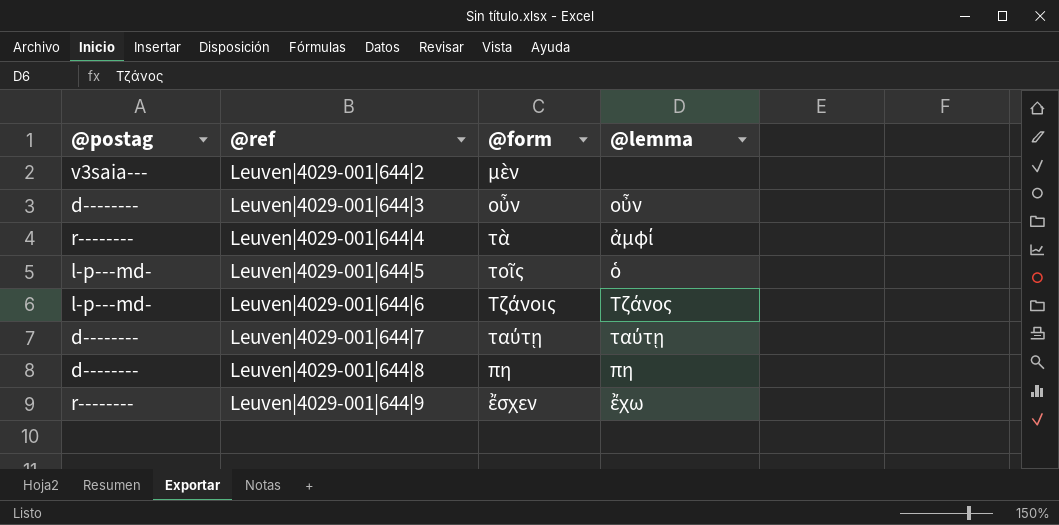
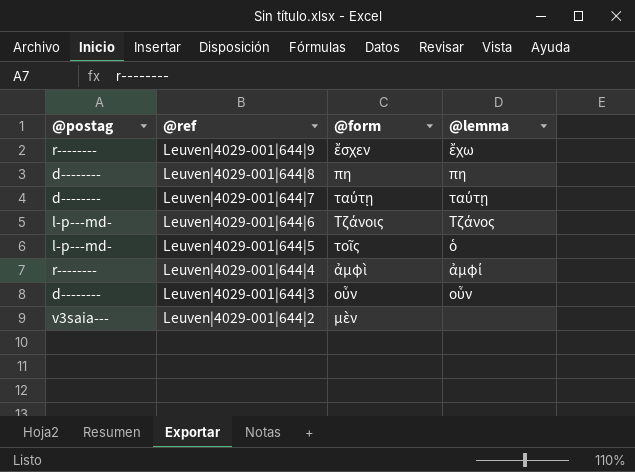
row order: @ref ascending -> @ref descending
Leuven|4029-001|644|4 | @form: τὰ -> ἀμφὶ

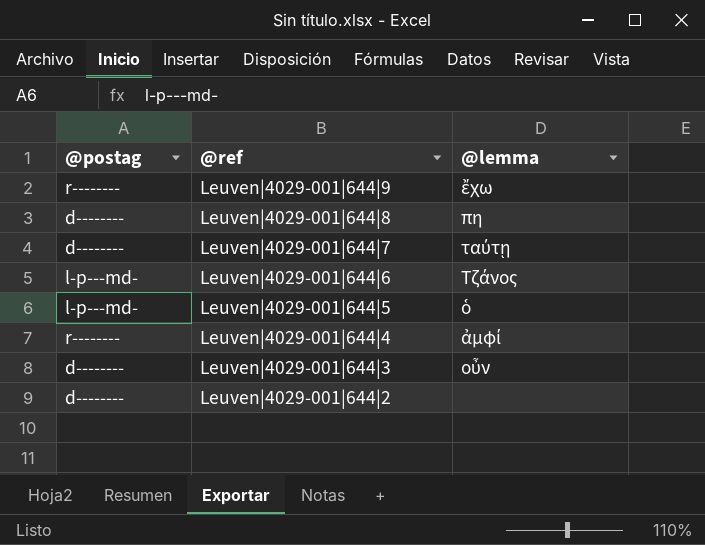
column @form | position: 3 -> none
Leuven|4029-001|644|2 | @postag: v3saia--- -> d--------

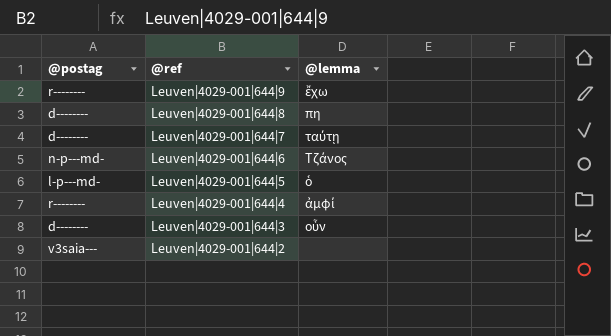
Leuven|4029-001|644|6 | @postag: l-p---md- -> n-p---md-
Leuven|4029-001|644|2 | @postag: d-------- -> v3saia---

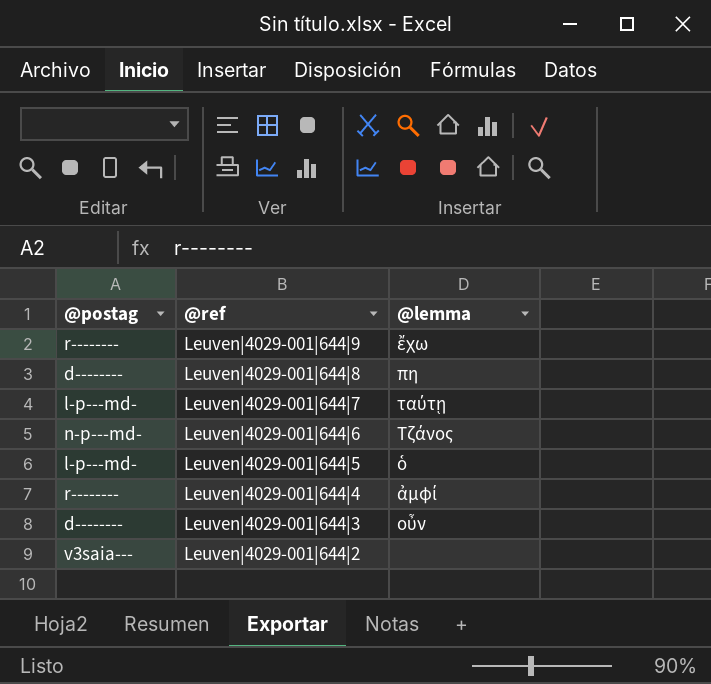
Leuven|4029-001|644|7 | @postag: d-------- -> l-p---md-

